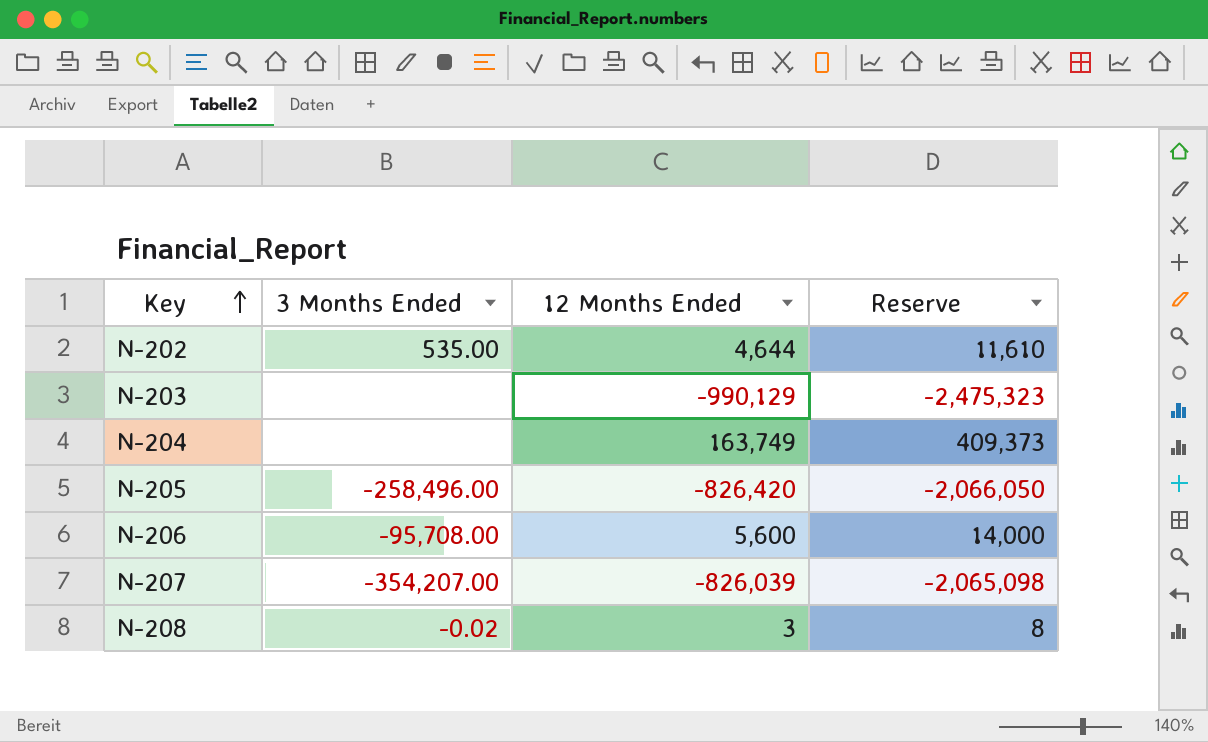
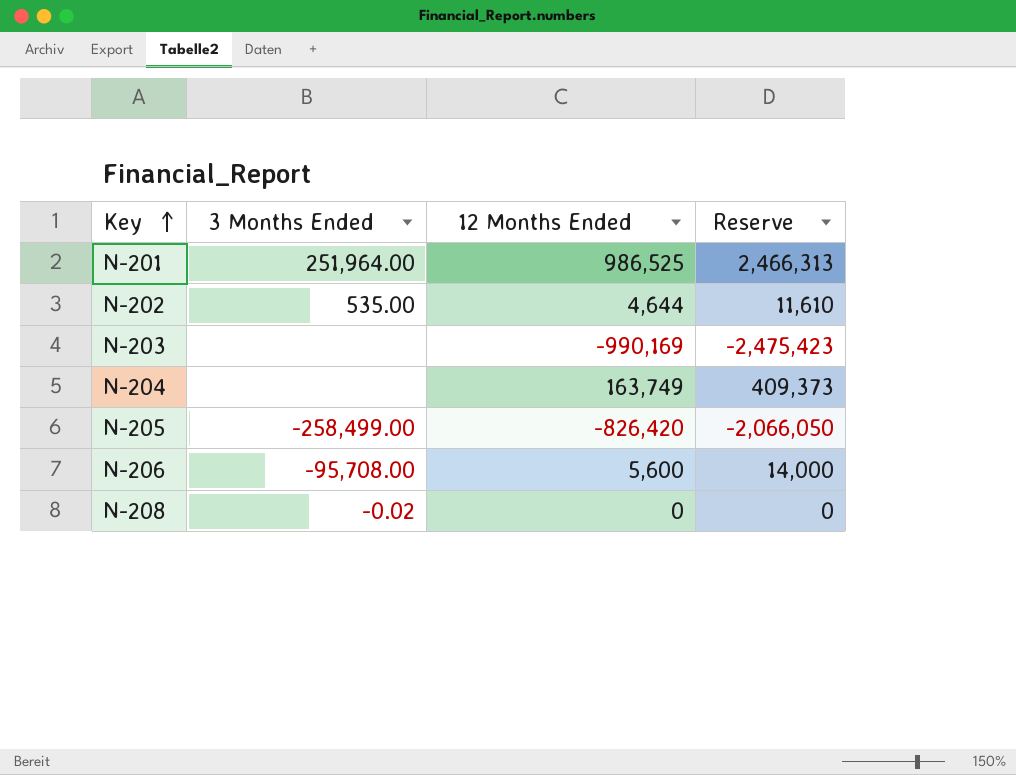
row N-207: -354,207.00 | -826,039 | -2,065,098 -> none
row N-201: none -> 251,964.00 | 986,525 | 2,466,313
N-203 | 12 Months Ended: -990,129 -> -990,169
N-203 | Reserve: -2,475,323 -> -2,475,423
N-205 | 3 Months Ended: -258,496.00 -> -258,499.00
N-208 | 12 Months Ended: 3 -> 0
N-208 | Reserve: 8 -> 0

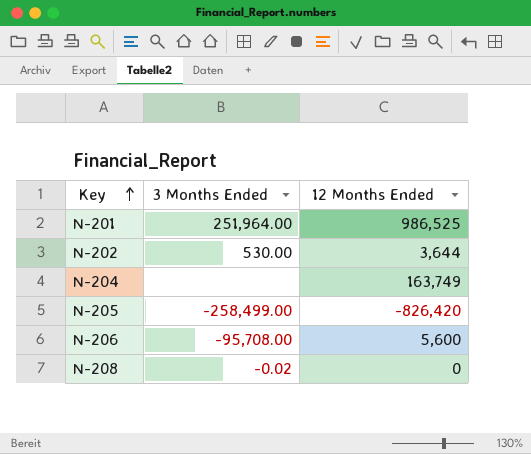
column Reserve | formula: [12 Months Ended] * 2.5 -> none
row N-203: none | -990,169 | -2,475,423 -> none
N-202 | 3 Months Ended: 535.00 -> 530.00
N-202 | 12 Months Ended: 4,644 -> 3,644

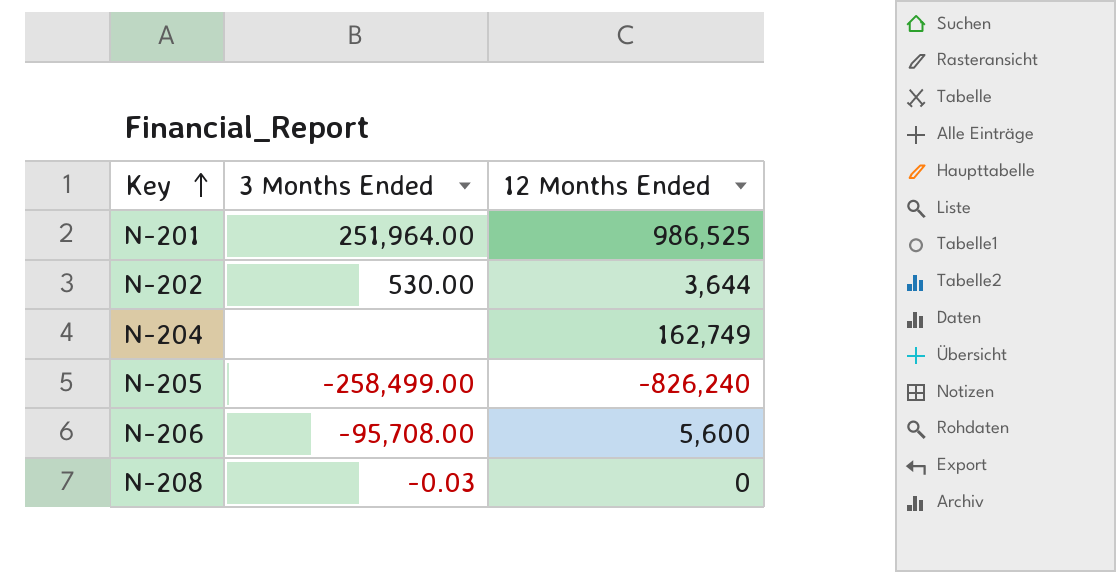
N-204 | 12 Months Ended: 163,749 -> 162,749
N-205 | 12 Months Ended: -826,420 -> -826,240
N-208 | 3 Months Ended: -0.02 -> -0.03

